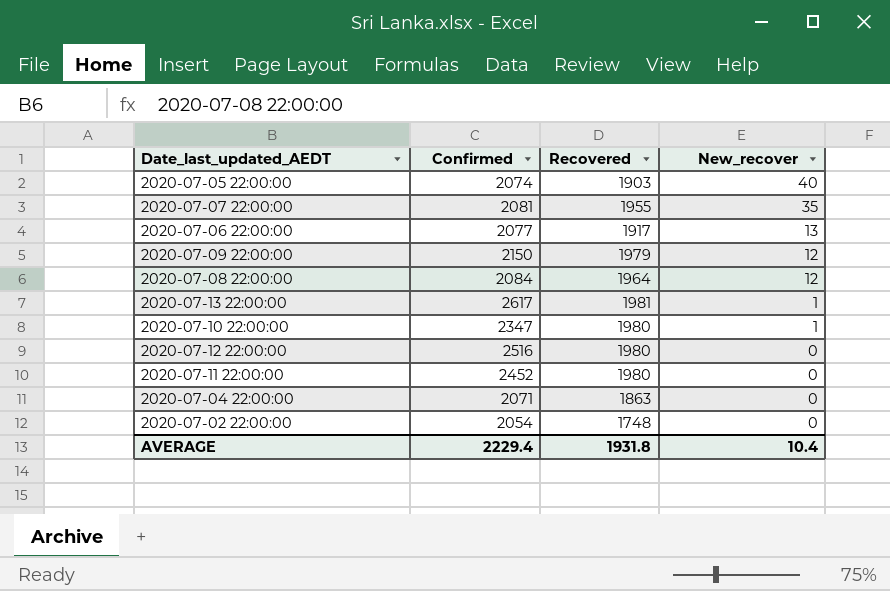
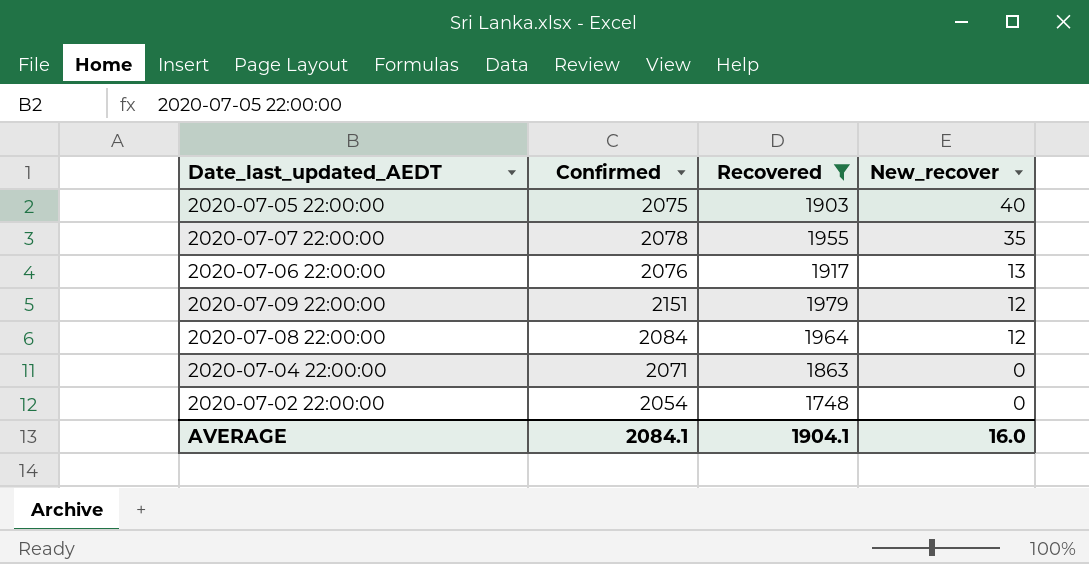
filter: none -> Recovered <= 1979
2020-07-05 22:00:00 | Confirmed: 2074 -> 2075
2020-07-07 22:00:00 | Confirmed: 2081 -> 2078
2020-07-06 22:00:00 | Confirmed: 2077 -> 2076
2020-07-09 22:00:00 | Confirmed: 2150 -> 2151
AVERAGE | Confirmed: 2229.4 -> 2084.1
AVERAGE | Recovered: 1931.8 -> 1904.1
AVERAGE | New_recover: 10.4 -> 16.0

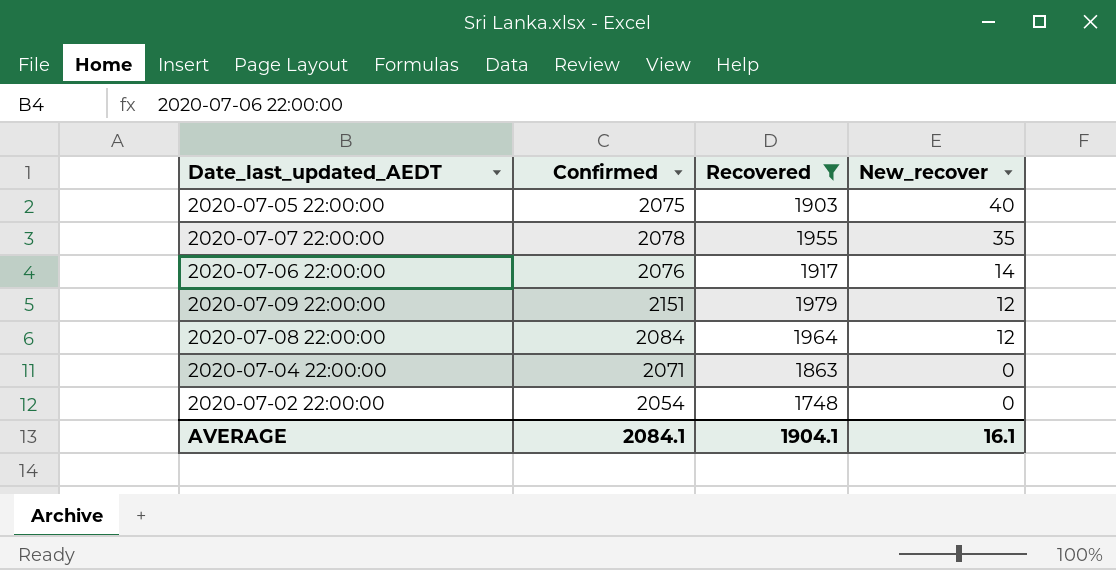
2020-07-06 22:00:00 | New_recover: 13 -> 14
AVERAGE | New_recover: 16.0 -> 16.1

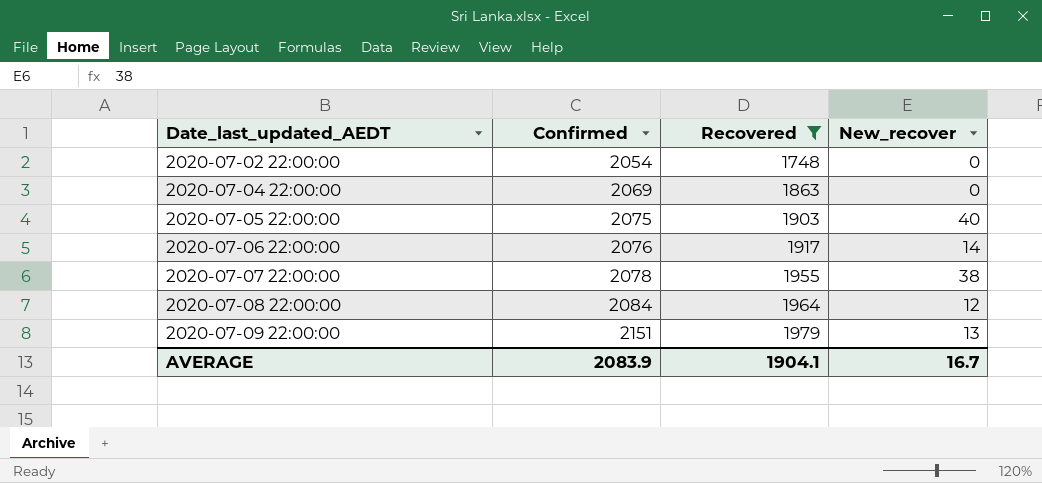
row order: New_recover descending -> Date_last_updated_AEDT ascending
2020-07-04 22:00:00 | Confirmed: 2071 -> 2069
2020-07-07 22:00:00 | New_recover: 35 -> 38
2020-07-09 22:00:00 | New_recover: 12 -> 13
AVERAGE | Confirmed: 2084.1 -> 2083.9
AVERAGE | New_recover: 16.1 -> 16.7

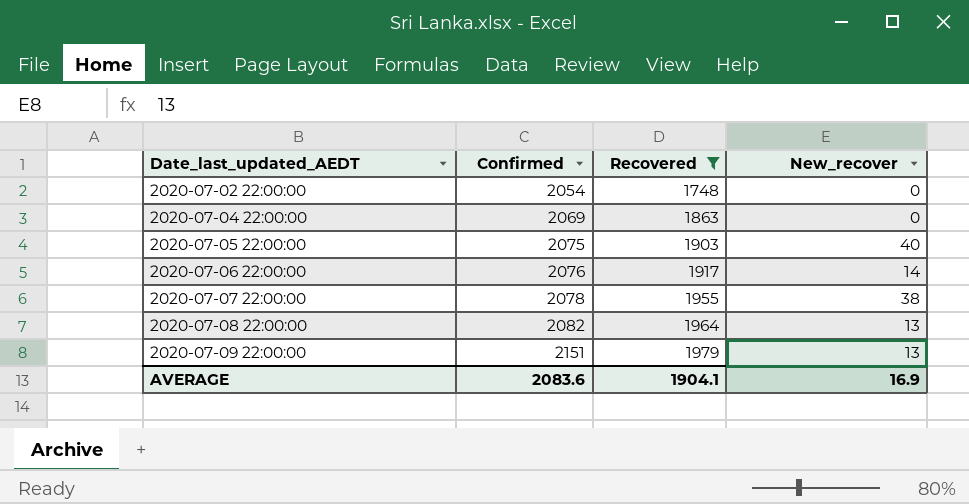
2020-07-08 22:00:00 | Confirmed: 2084 -> 2082
2020-07-08 22:00:00 | New_recover: 12 -> 13
AVERAGE | Confirmed: 2083.9 -> 2083.6
AVERAGE | New_recover: 16.7 -> 16.9

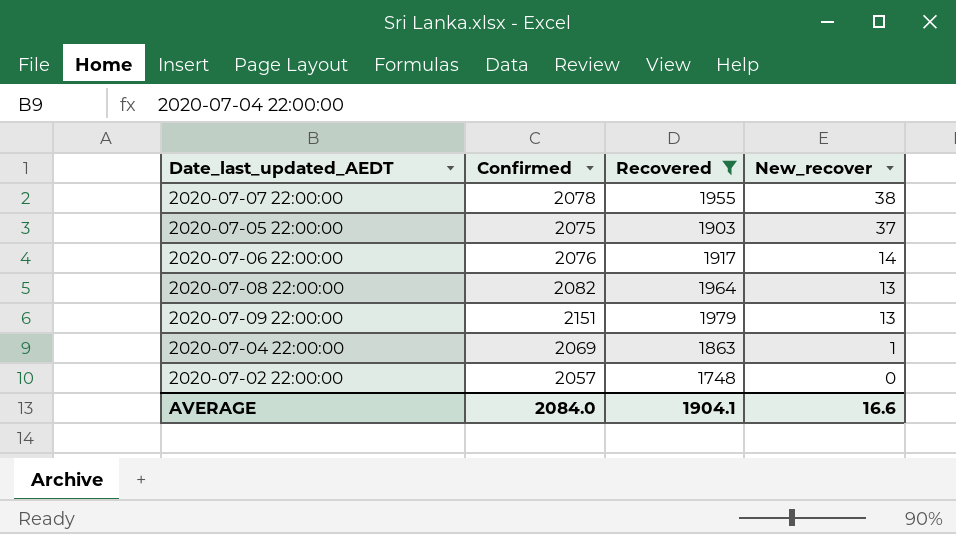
row order: Date_last_updated_AEDT ascending -> New_recover descending
2020-07-05 22:00:00 | New_recover: 40 -> 37
2020-07-04 22:00:00 | New_recover: 0 -> 1
2020-07-02 22:00:00 | Confirmed: 2054 -> 2057
AVERAGE | Confirmed: 2083.6 -> 2084.0
AVERAGE | New_recover: 16.9 -> 16.6

